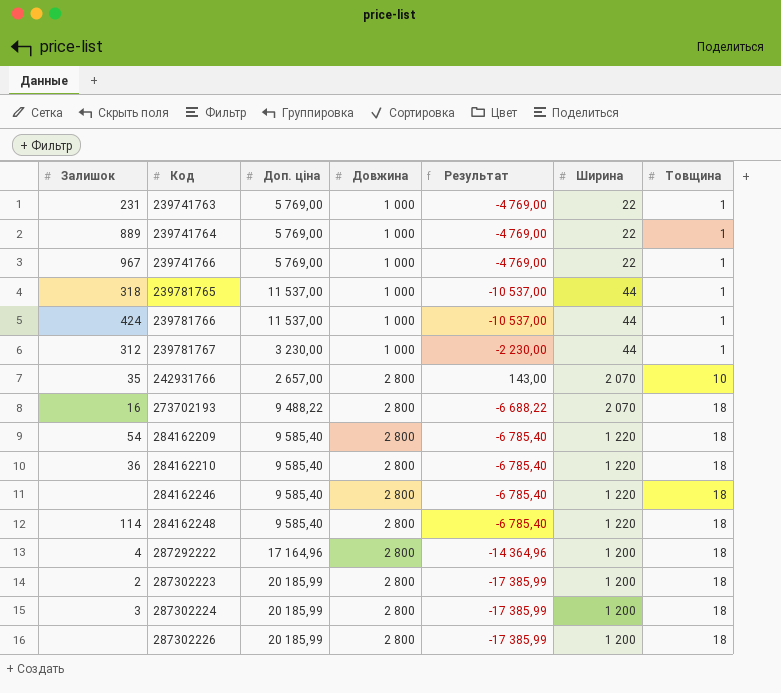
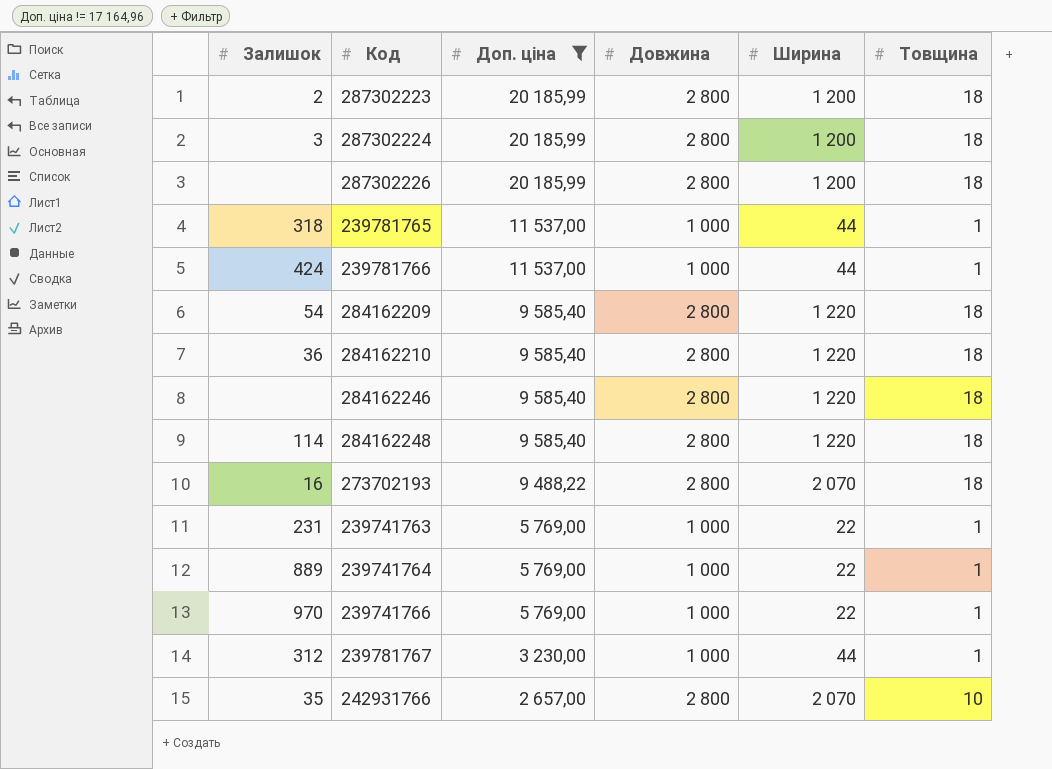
filter: none -> Доп. ціна != 17 164,96
row order: Код ascending -> Доп. ціна descending
column Результат | formula: [Довжина] - [Доп. ціна] -> none
239741766 | Залишок: 967 -> 970

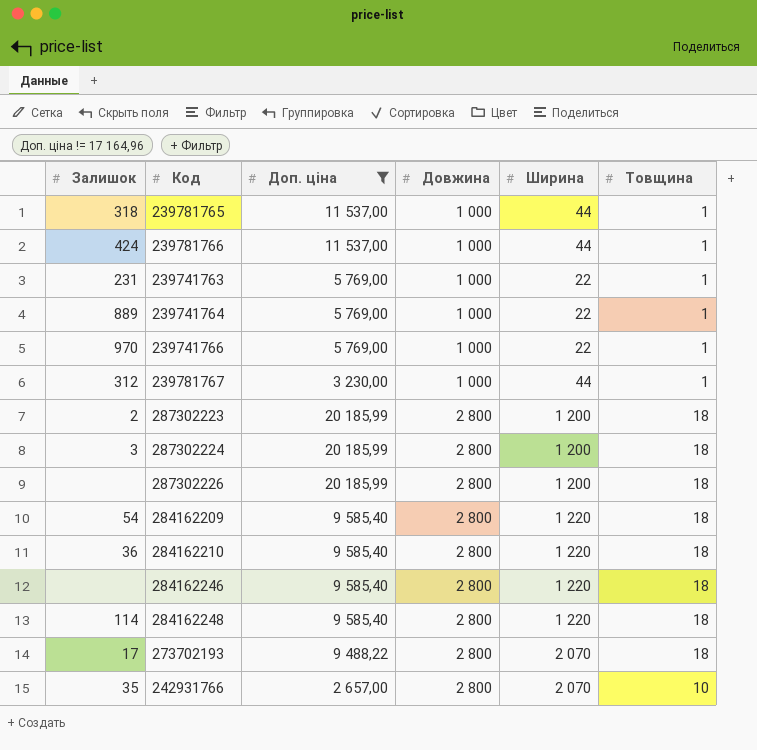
row order: Доп. ціна descending -> Довжина ascending
273702193 | Залишок: 16 -> 17

